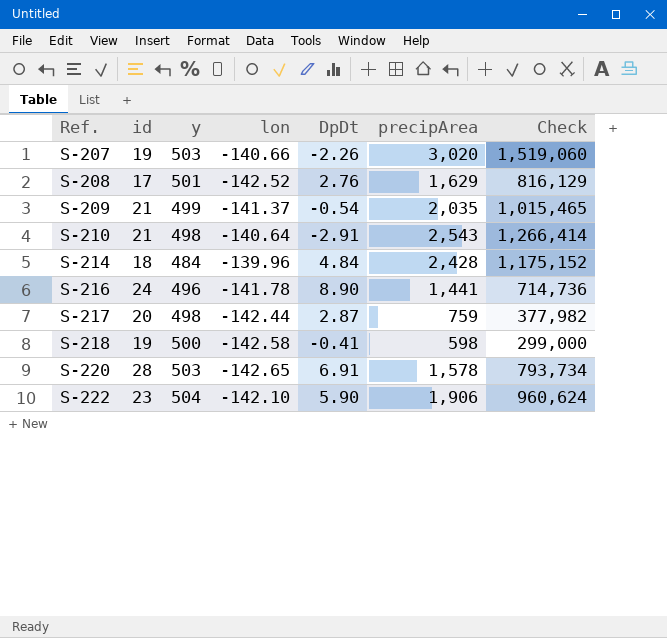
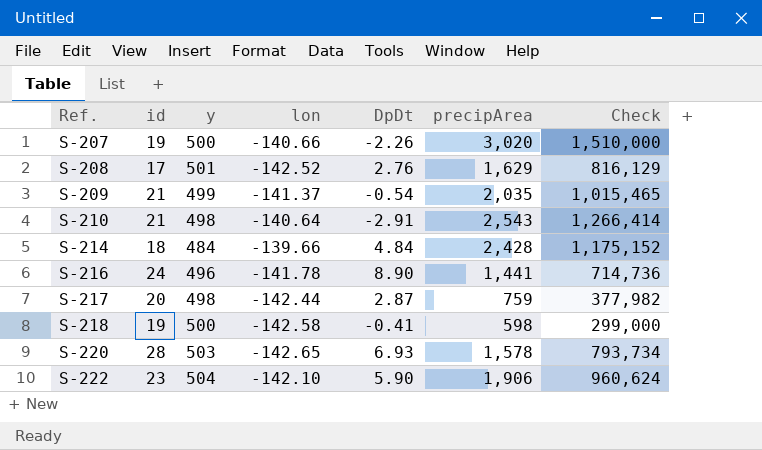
S-207 | y: 503 -> 500
S-207 | Check: 1,519,060 -> 1,510,000
S-214 | lon: -139.96 -> -139.66
S-220 | DpDt: 6.91 -> 6.93

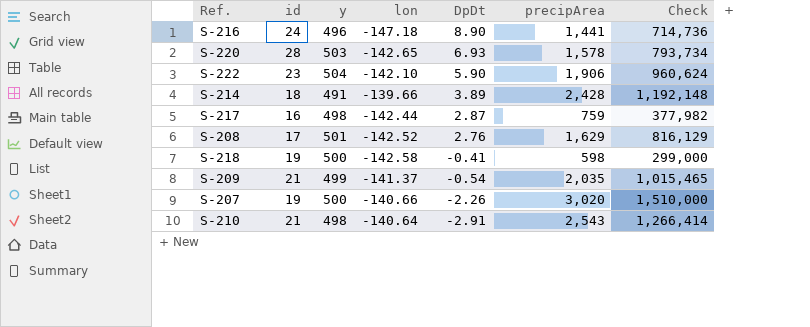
row order: Ref. ascending -> DpDt descending
S-216 | lon: -141.78 -> -147.18
S-214 | y: 484 -> 491
S-214 | DpDt: 4.84 -> 3.89
S-214 | Check: 1,175,152 -> 1,192,148
S-217 | id: 20 -> 16

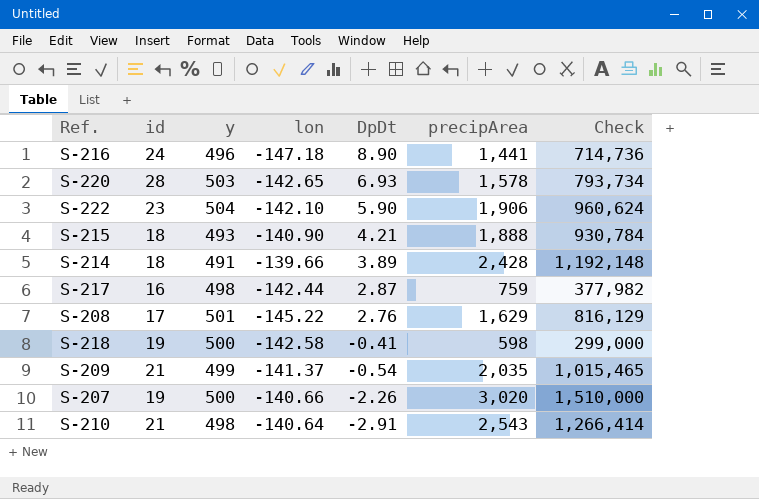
row S-215: none -> 18 | 493 | -140.90 | 4.21 | 1,888 | 930,784
S-208 | lon: -142.52 -> -145.22

